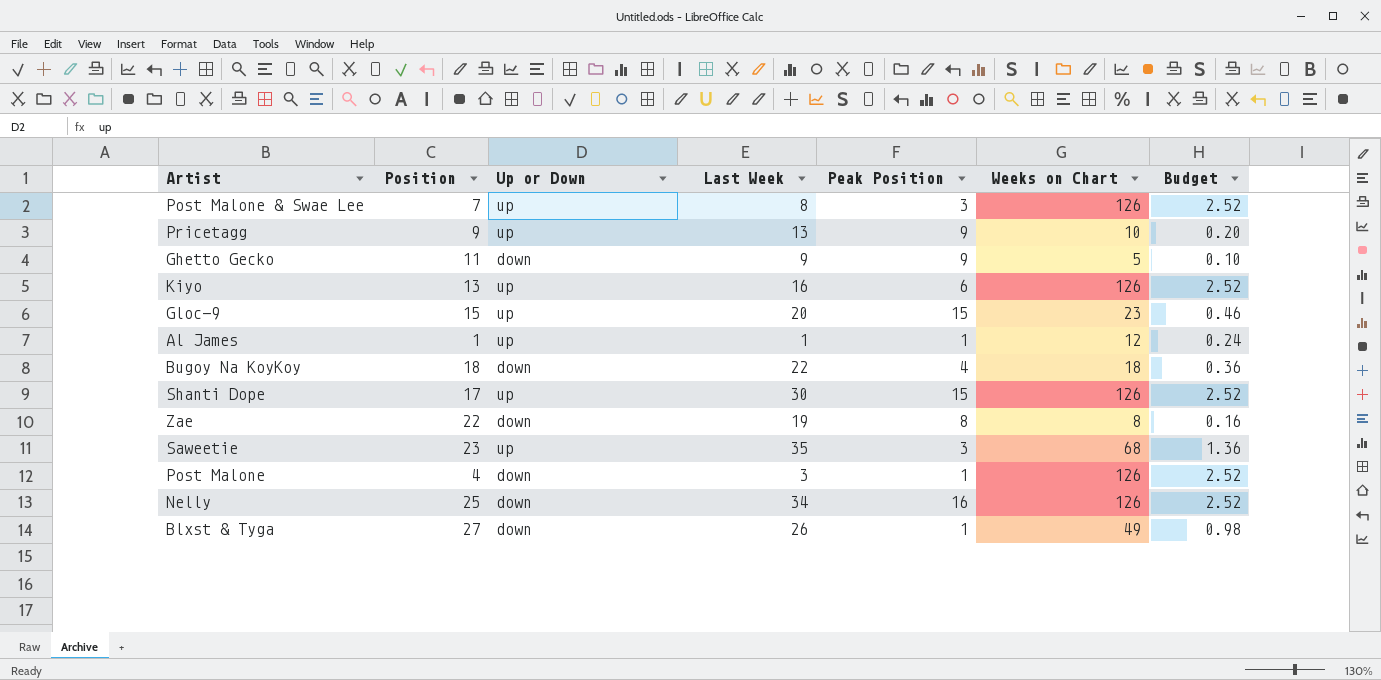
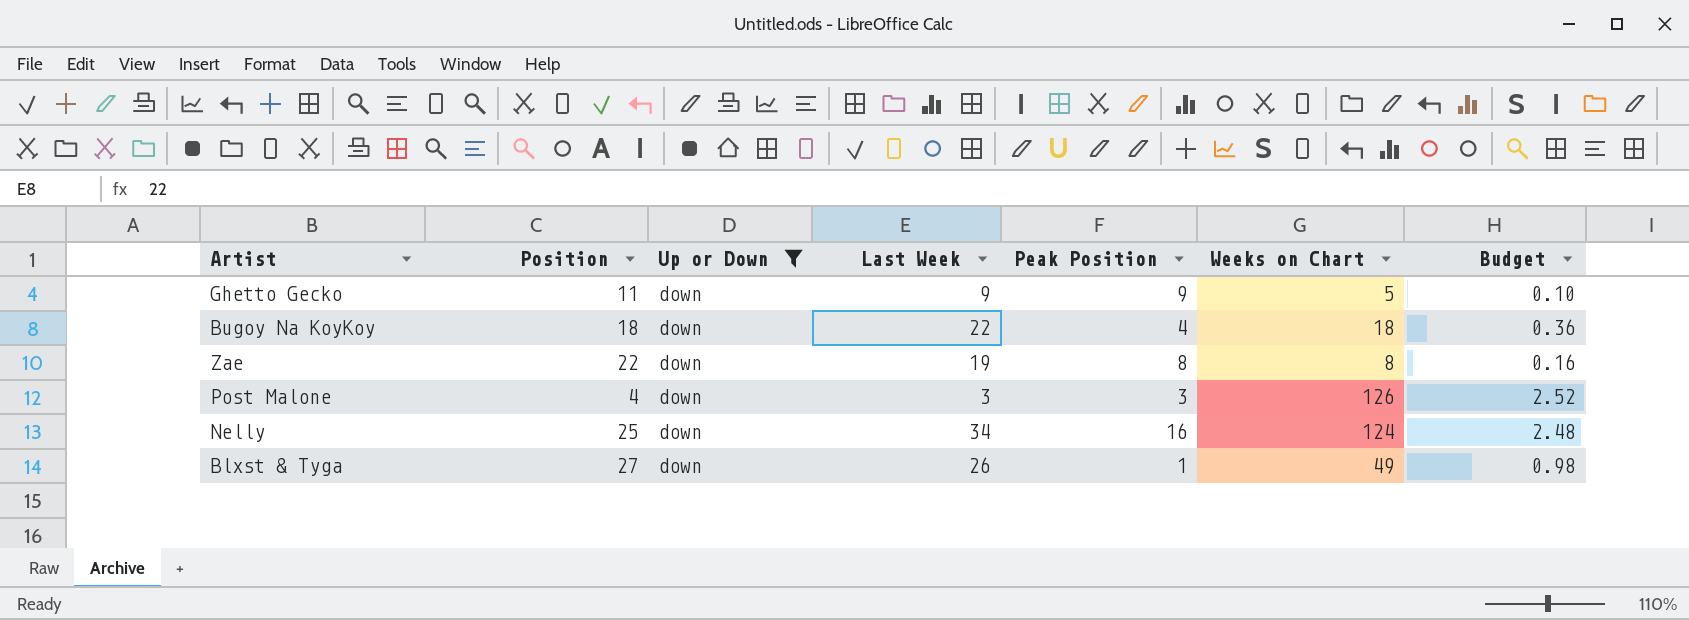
filter: none -> Up or Down = down
Post Malone | Peak Position: 1 -> 3
Nelly | Weeks on Chart: 126 -> 124
Nelly | Budget: 2.52 -> 2.48

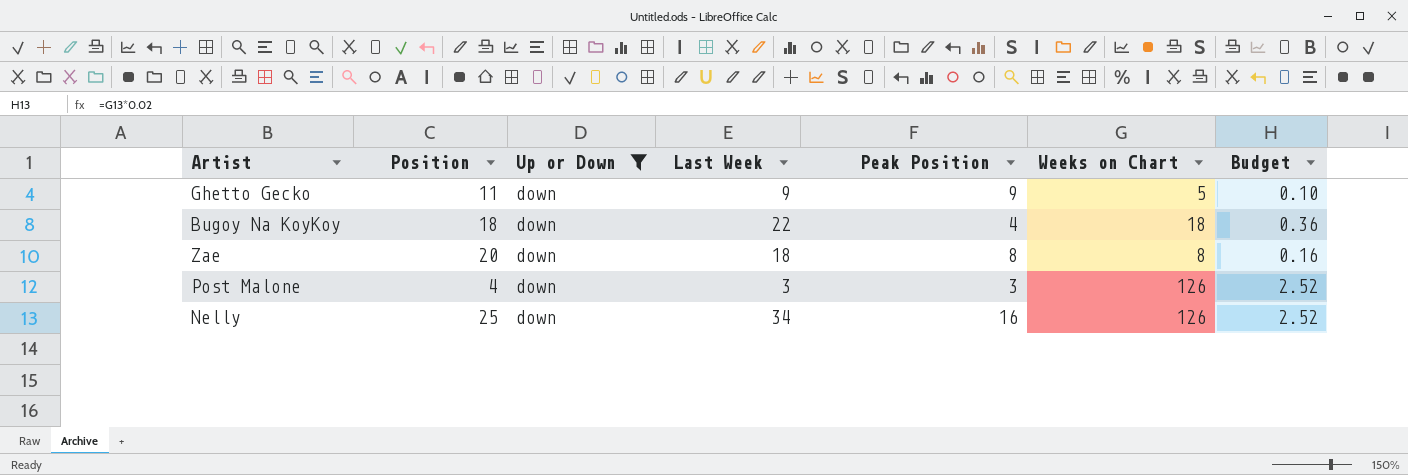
row Blxst & Tyga: 27 | down | 26 | 1 | 49 | 0.98 -> none
Zae | Position: 22 -> 20
Zae | Last Week: 19 -> 18
Nelly | Weeks on Chart: 124 -> 126
Nelly | Budget: 2.48 -> 2.52

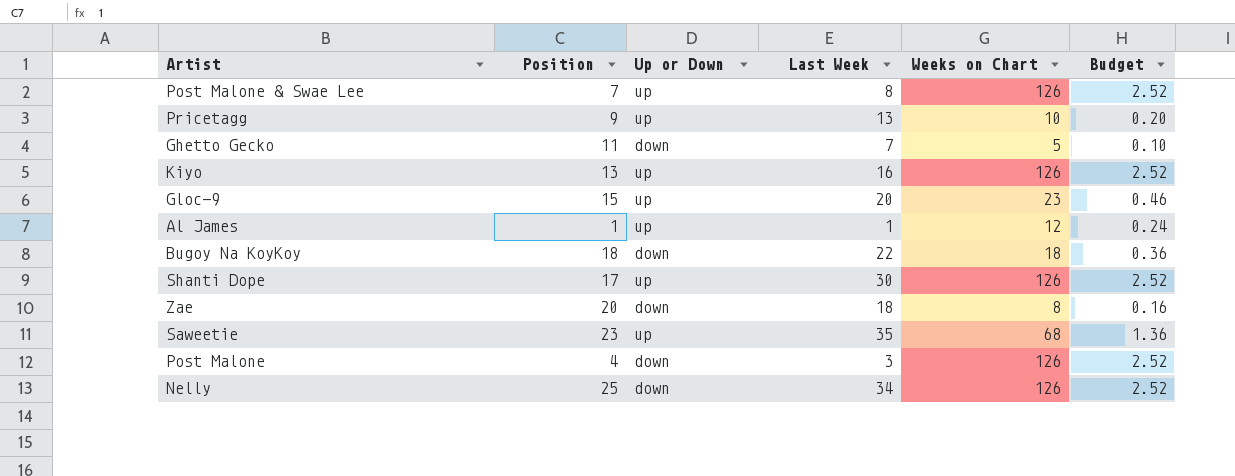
filter: Up or Down = down -> none
column Peak Position | position: 5 -> none
Ghetto Gecko | Last Week: 9 -> 7

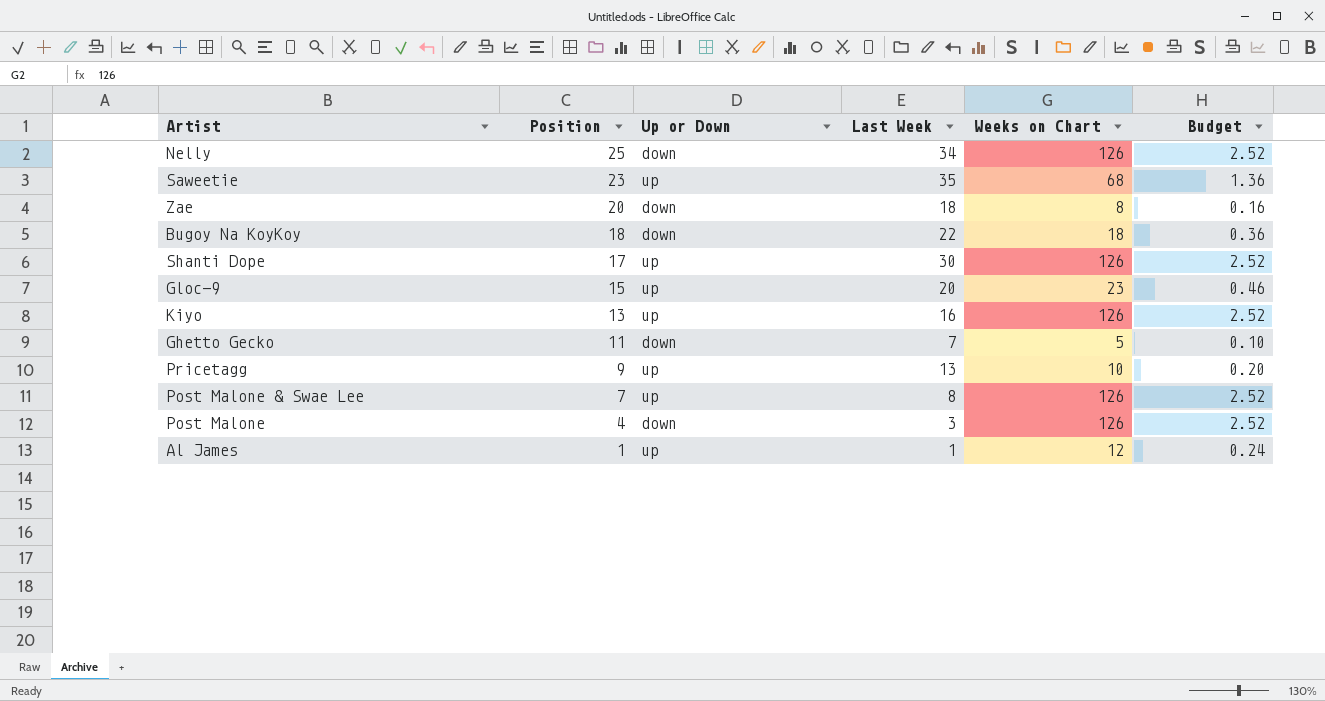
row order: none -> Position descending

